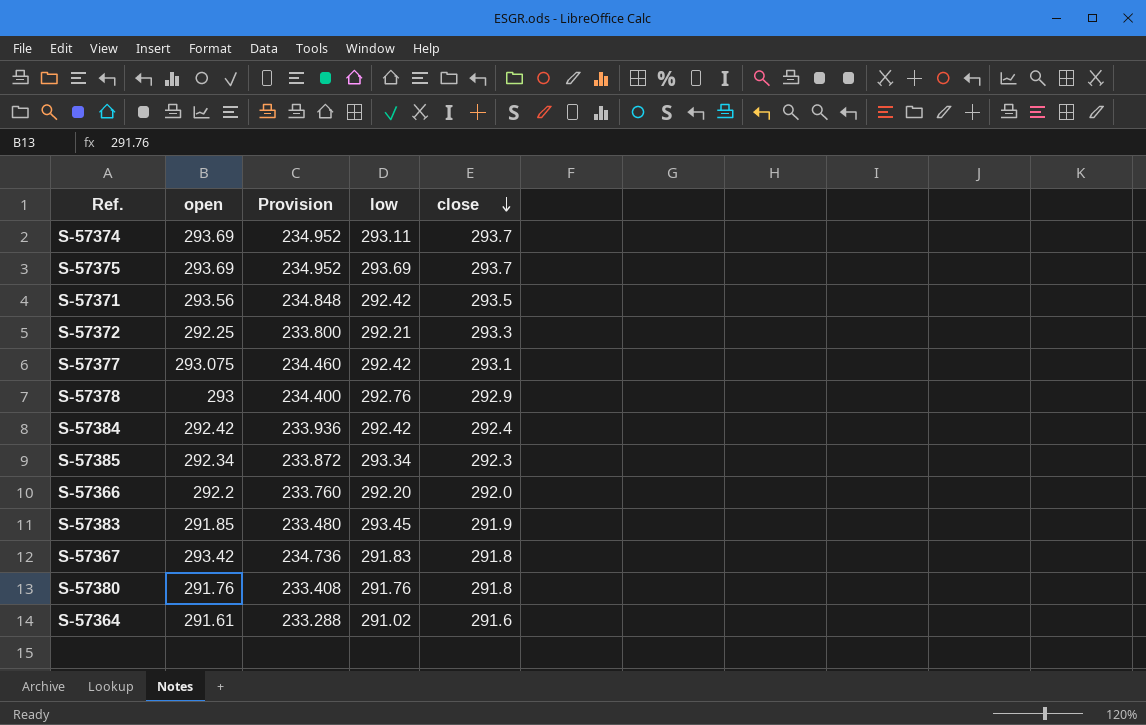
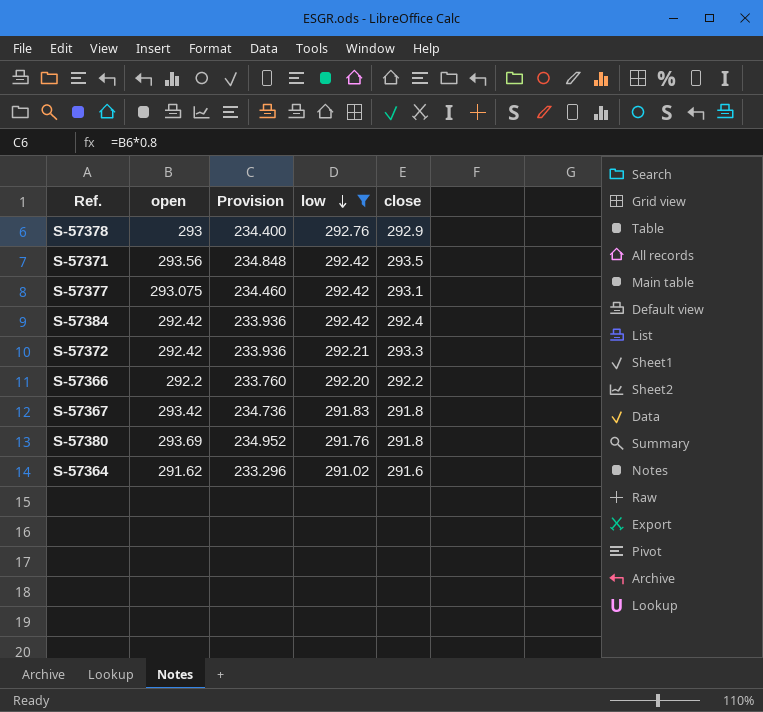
filter: none -> low <= 292.76
row order: close descending -> low descending
S-57372 | open: 292.25 -> 292.42
S-57372 | Provision: 233.800 -> 233.936
S-57366 | close: 292.0 -> 292.2
S-57380 | open: 291.76 -> 293.69
S-57380 | Provision: 233.408 -> 234.952
S-57364 | open: 291.61 -> 291.62
S-57364 | Provision: 233.288 -> 233.296

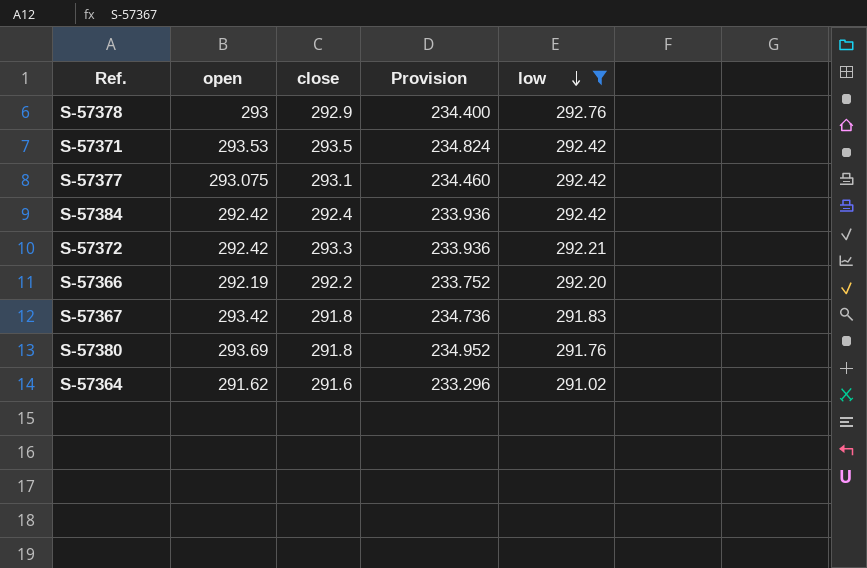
column close | position: 5 -> 3
S-57371 | open: 293.56 -> 293.53
S-57371 | Provision: 234.848 -> 234.824
S-57366 | open: 292.2 -> 292.19
S-57366 | Provision: 233.760 -> 233.752

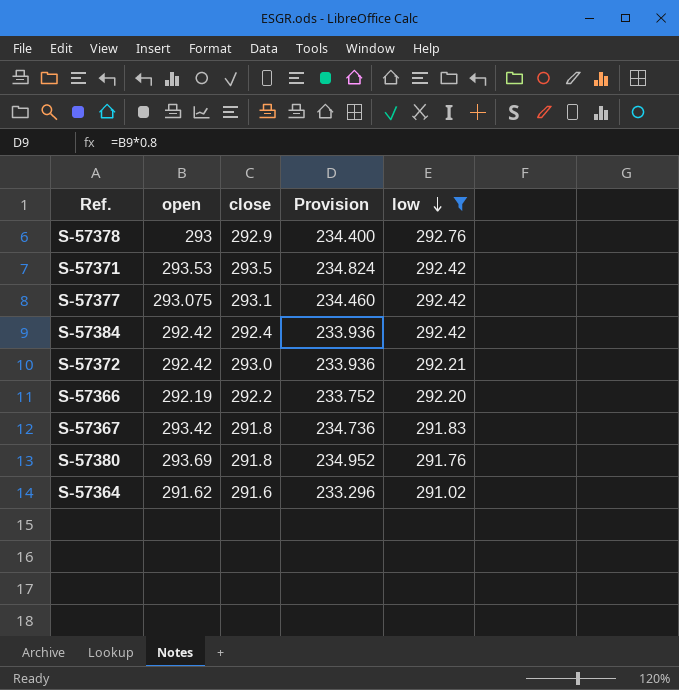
S-57372 | close: 293.3 -> 293.0

